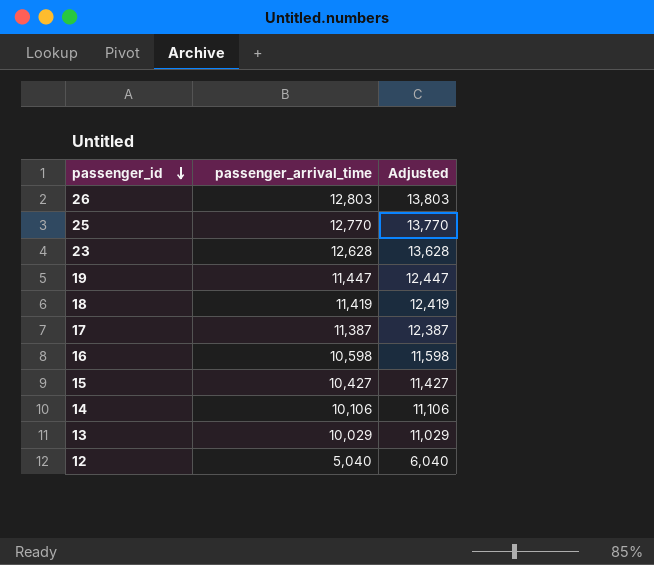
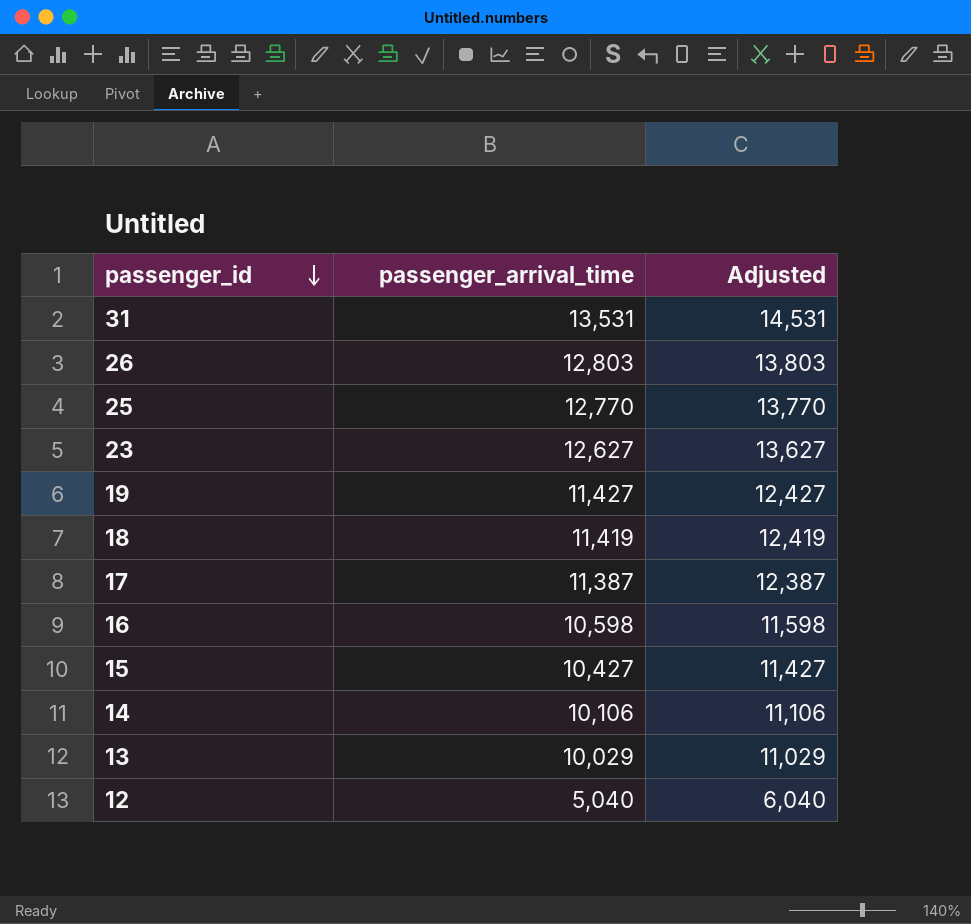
row 31: none -> 13,531 | 14,531
23 | passenger_arrival_time: 12,628 -> 12,627
23 | Adjusted: 13,628 -> 13,627
19 | passenger_arrival_time: 11,447 -> 11,427
19 | Adjusted: 12,447 -> 12,427

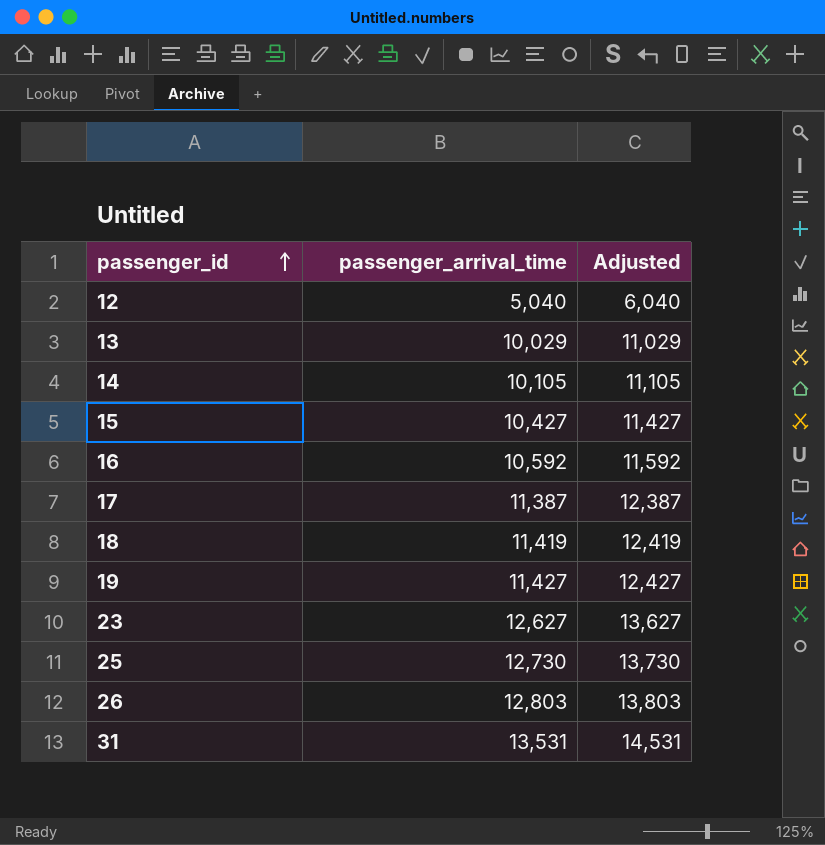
row order: passenger_id descending -> passenger_id ascending
14 | passenger_arrival_time: 10,106 -> 10,105
14 | Adjusted: 11,106 -> 11,105
16 | passenger_arrival_time: 10,598 -> 10,592
16 | Adjusted: 11,598 -> 11,592
25 | passenger_arrival_time: 12,770 -> 12,730
25 | Adjusted: 13,770 -> 13,730

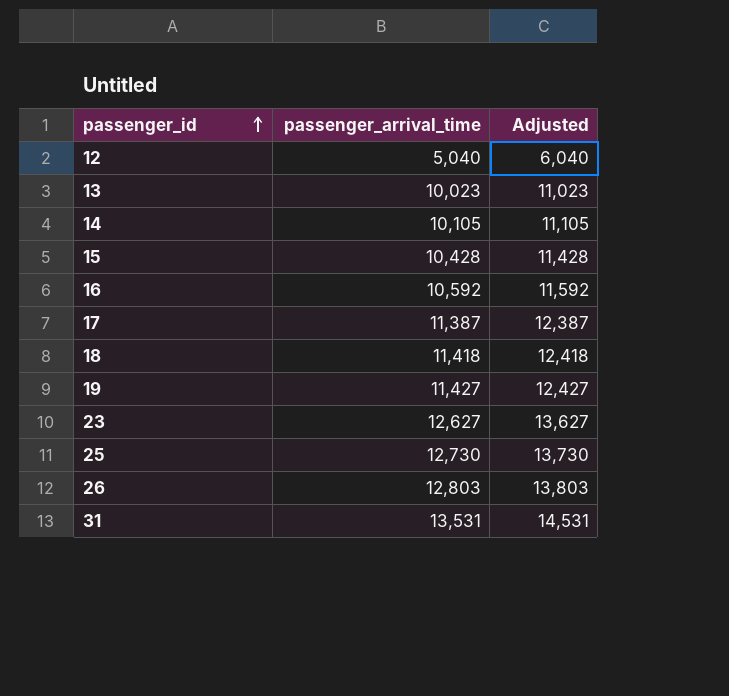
13 | passenger_arrival_time: 10,029 -> 10,023
13 | Adjusted: 11,029 -> 11,023
15 | passenger_arrival_time: 10,427 -> 10,428
15 | Adjusted: 11,427 -> 11,428
18 | passenger_arrival_time: 11,419 -> 11,418
18 | Adjusted: 12,419 -> 12,418

